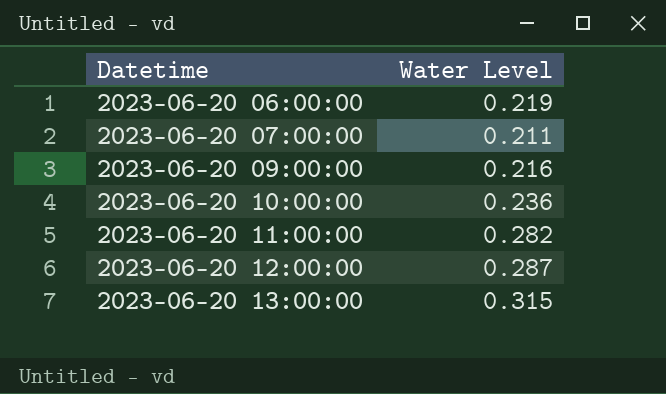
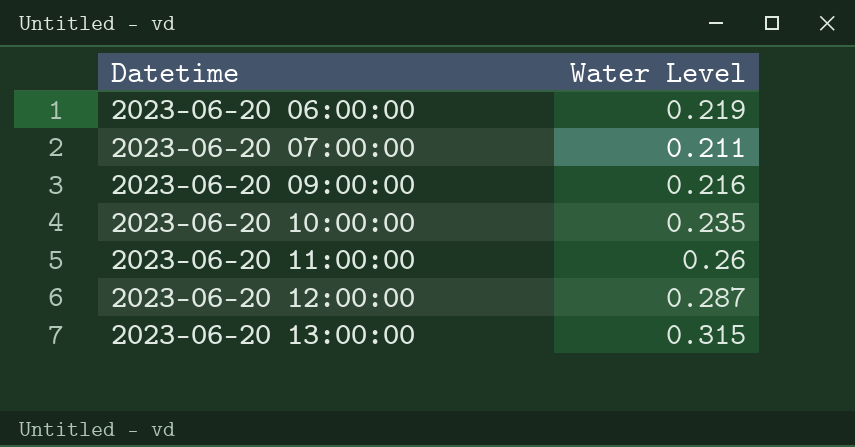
2023-06-20 10:00:00 | Water Level: 0.236 -> 0.235
2023-06-20 11:00:00 | Water Level: 0.282 -> 0.26

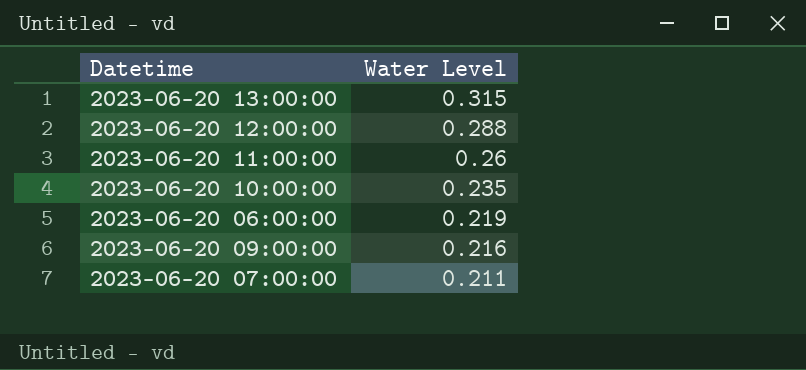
row order: Datetime ascending -> Water Level descending
2023-06-20 12:00:00 | Water Level: 0.287 -> 0.288

